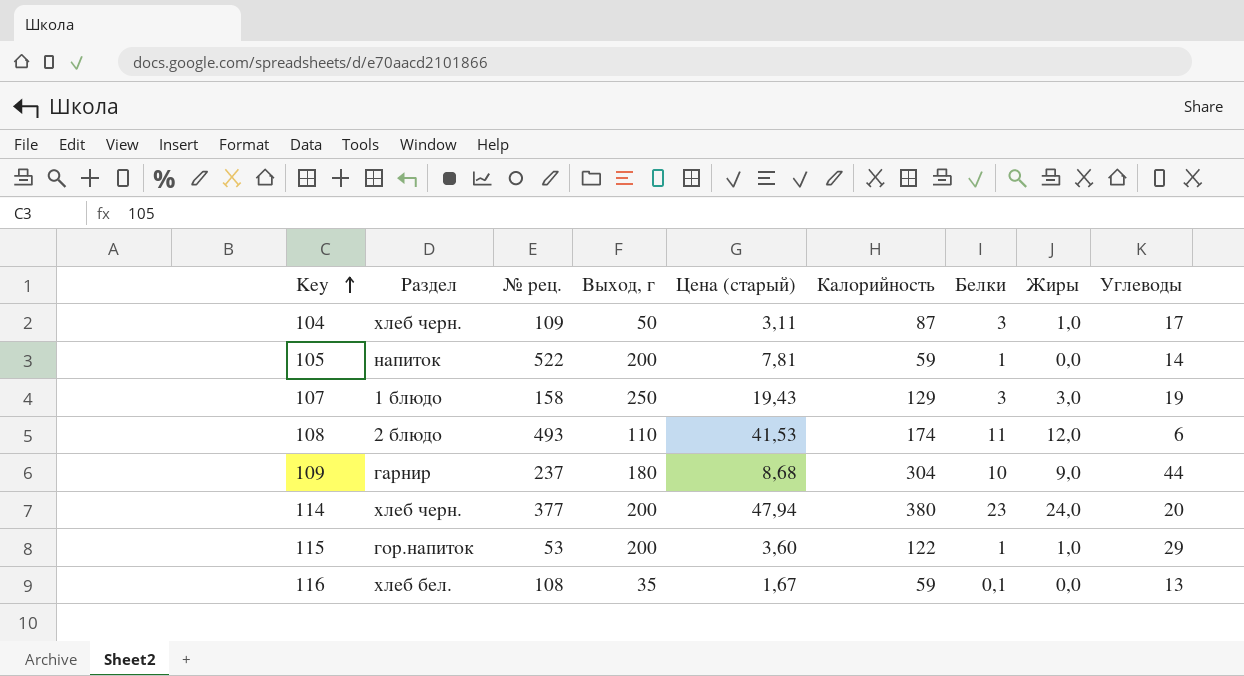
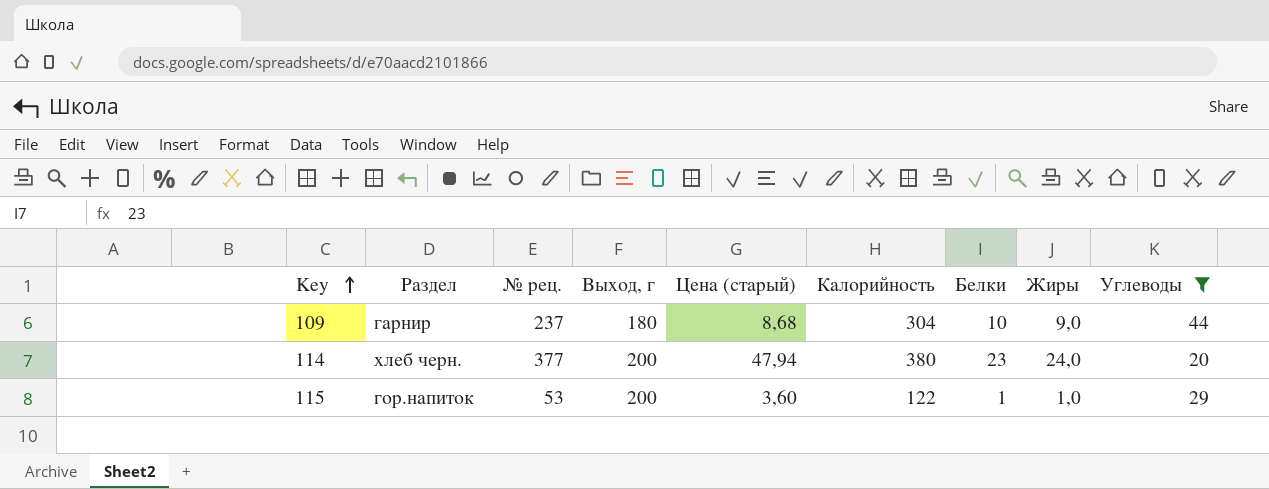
filter: none -> Углеводы >= 20

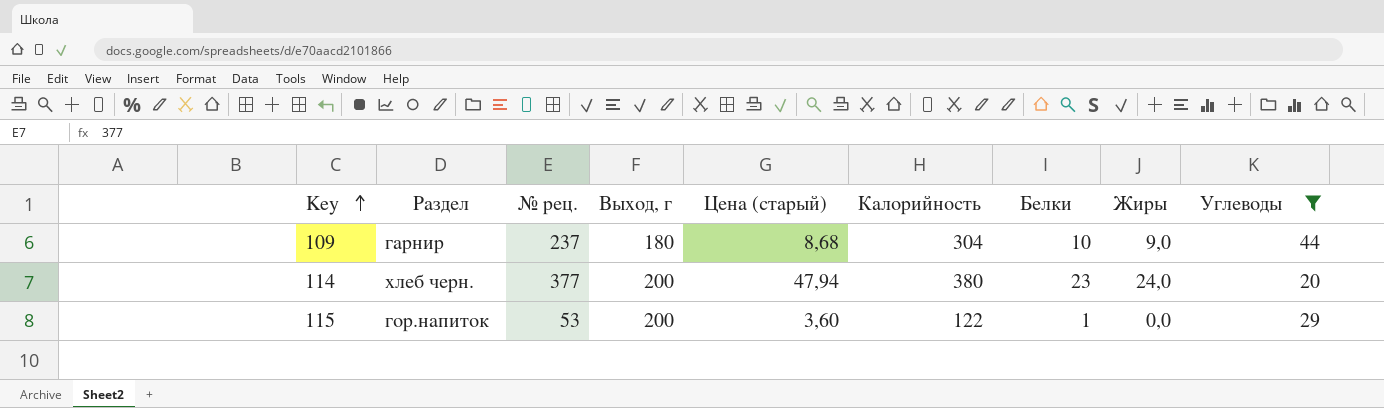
115 | Жиры: 1,0 -> 0,0

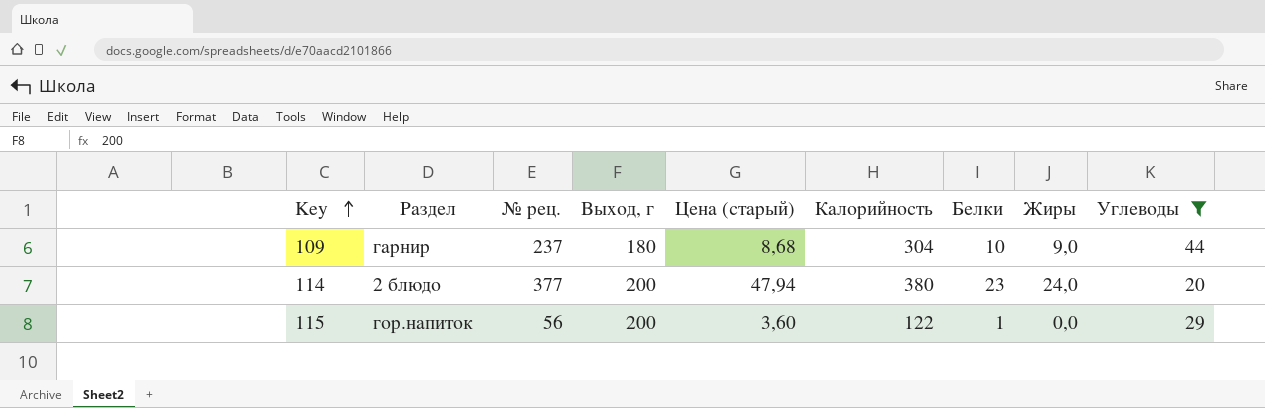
114 | Раздел: хлеб черн. -> 2 блюдо
115 | № рец.: 53 -> 56

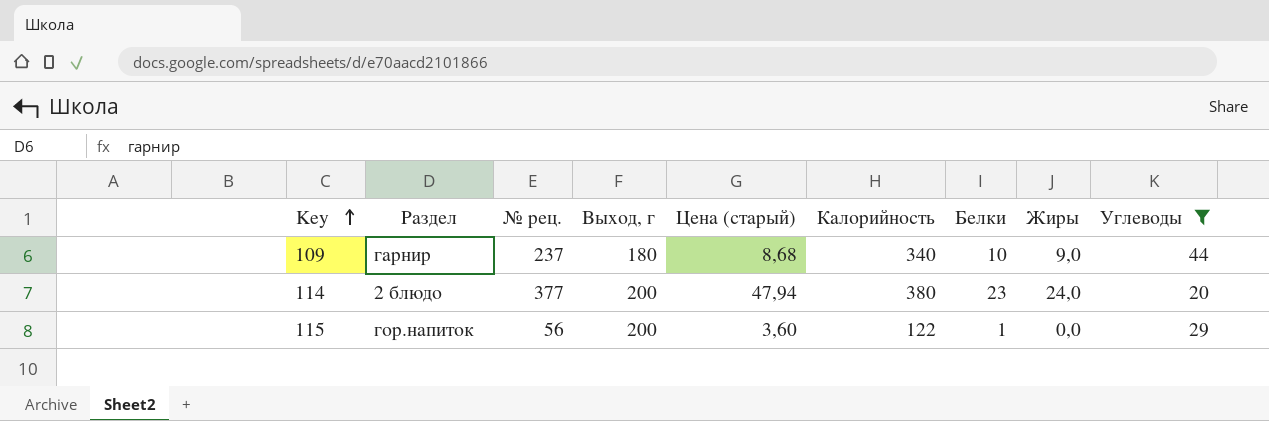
109 | Калорийность: 304 -> 340

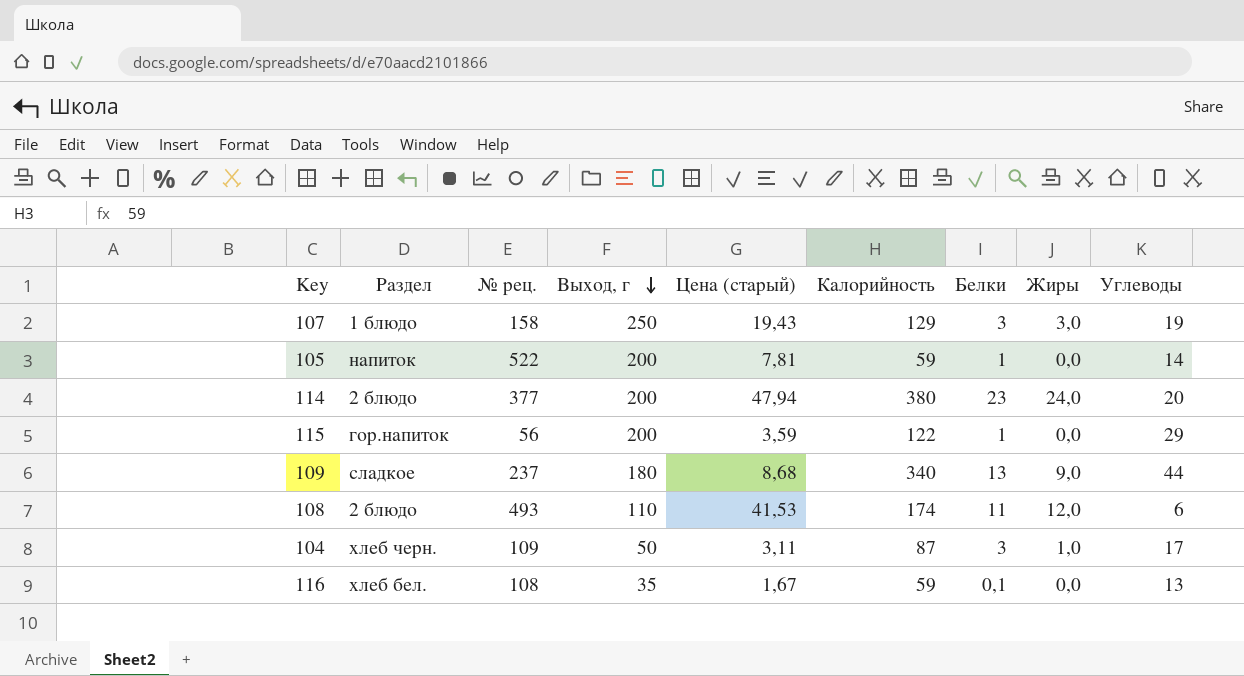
filter: Углеводы >= 20 -> none
row order: Key ascending -> Выход, г descending
115 | Цена (старый): 3,60 -> 3,59
109 | Раздел: гарнир -> сладкое
109 | Белки: 10 -> 13

